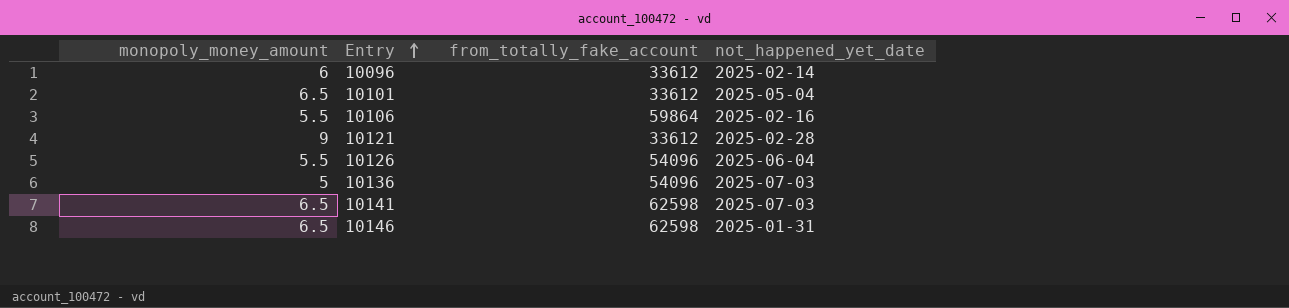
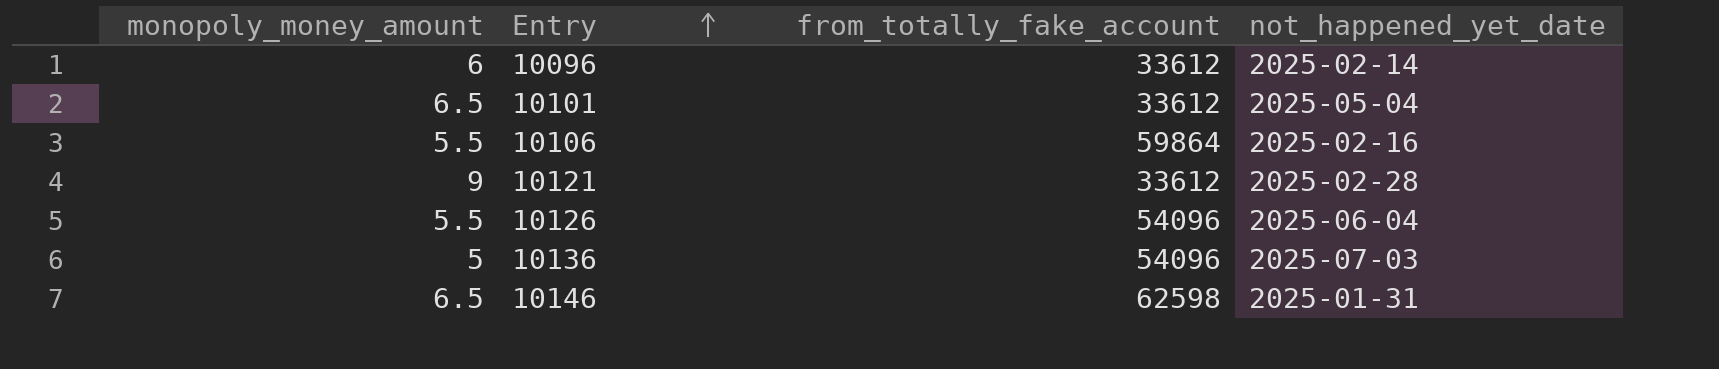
row 10141: 6.5 | 62598 | 2025-07-03 -> none

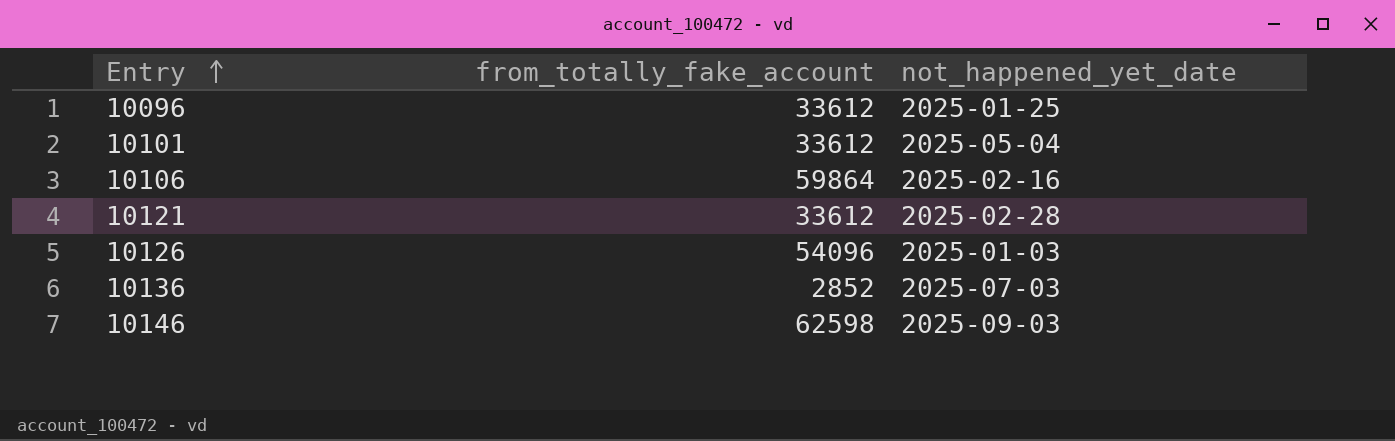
column monopoly_money_amount | position: 1 -> none
10096 | not_happened_yet_date: 2025-02-14 -> 2025-01-25
10126 | not_happened_yet_date: 2025-06-04 -> 2025-01-03
10136 | from_totally_fake_account: 54096 -> 2852
10146 | not_happened_yet_date: 2025-01-31 -> 2025-09-03

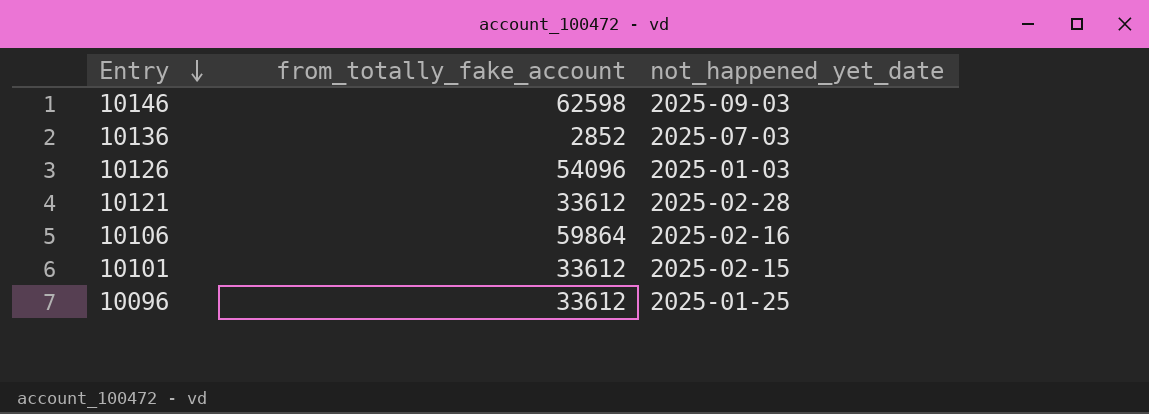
row order: Entry ascending -> Entry descending
10101 | not_happened_yet_date: 2025-05-04 -> 2025-02-15

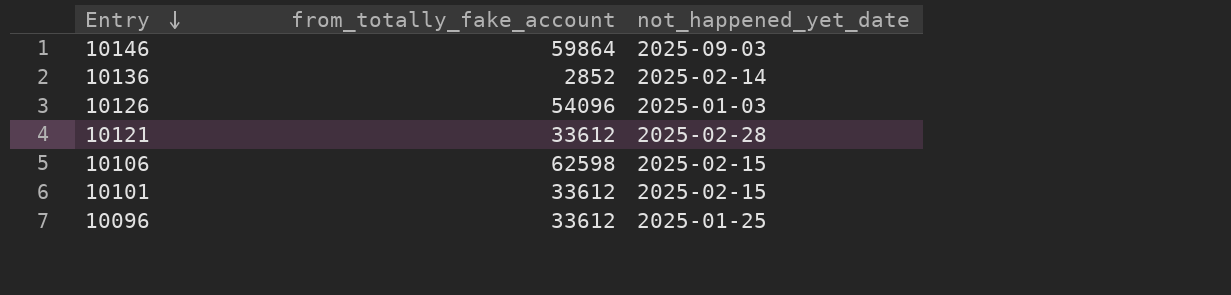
10146 | from_totally_fake_account: 62598 -> 59864
10136 | not_happened_yet_date: 2025-07-03 -> 2025-02-14
10106 | from_totally_fake_account: 59864 -> 62598
10106 | not_happened_yet_date: 2025-02-16 -> 2025-02-15

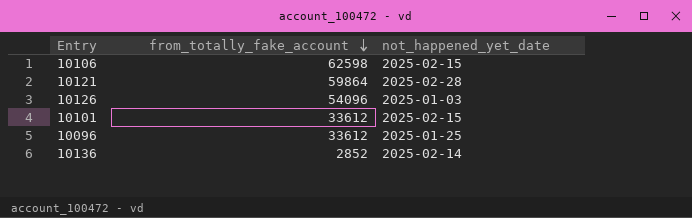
row order: Entry descending -> from_totally_fake_account descending
row 10146: 59864 | 2025-09-03 -> none
10121 | from_totally_fake_account: 33612 -> 59864

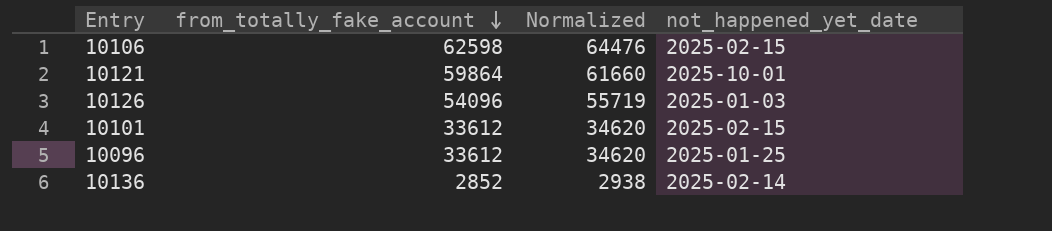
column Normalized | formula: none -> [from_totally_fake_account] * 1.03
10121 | not_happened_yet_date: 2025-02-28 -> 2025-10-01

